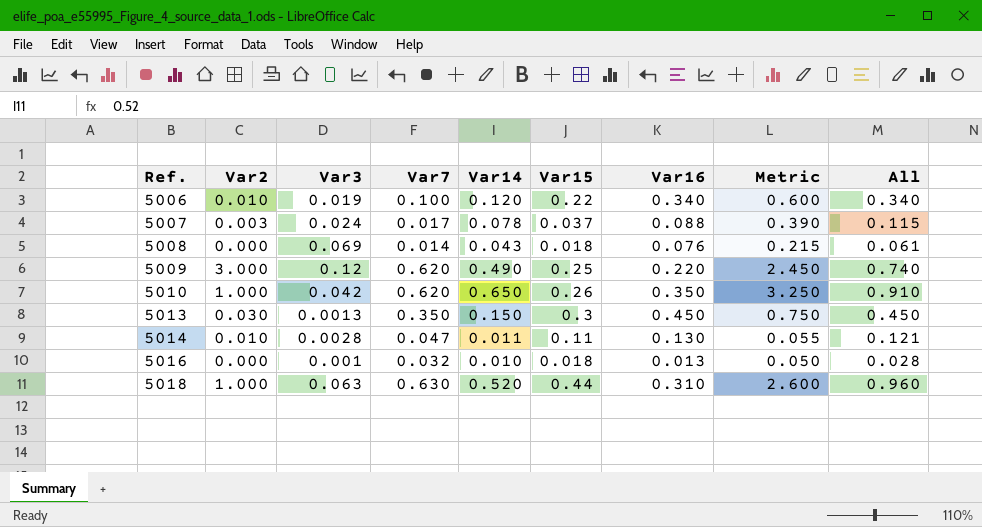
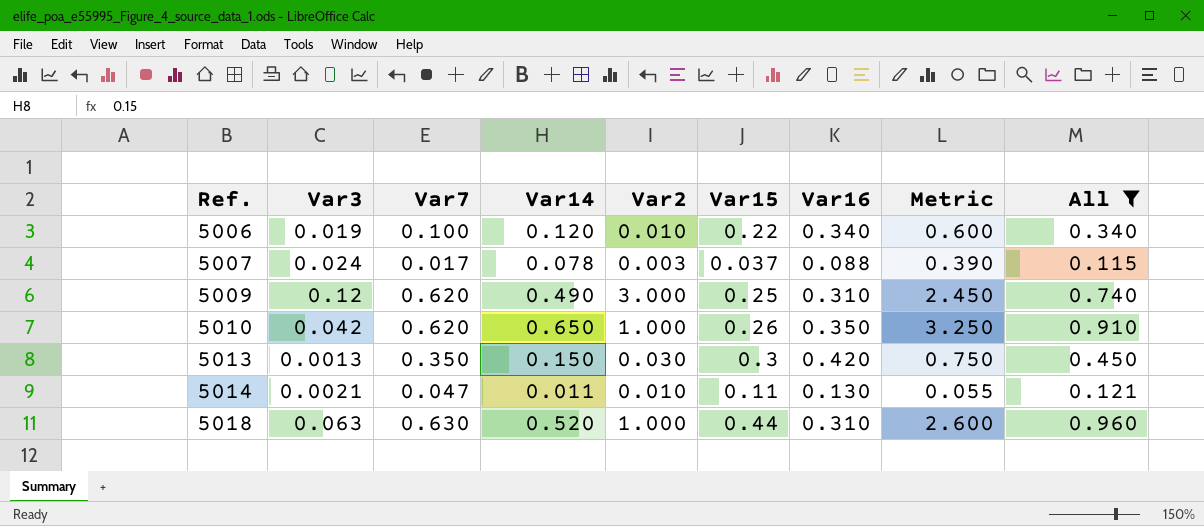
filter: none -> All >= 0.115
column Var2 | position: 2 -> 5
5009 | Var16: 0.220 -> 0.310
5013 | Var16: 0.450 -> 0.420
5014 | Var3: 0.0028 -> 0.0021

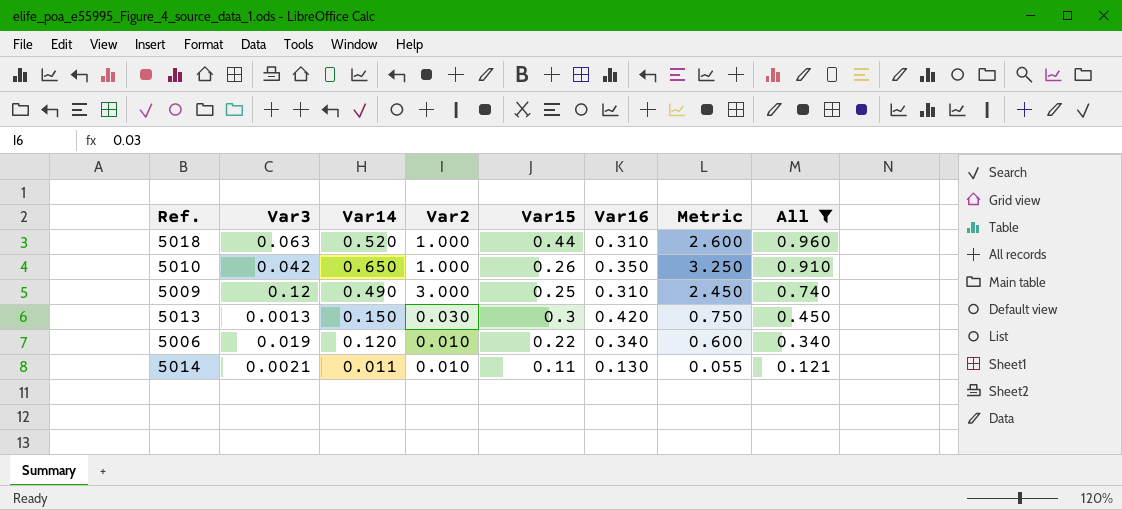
row order: Ref. ascending -> All descending
column Var7 | position: 3 -> none
row 5007: 0.024 | 0.017 | 0.078 | 0.003 | 0.037 | 0.088 | 0.390 | 0.115 -> none

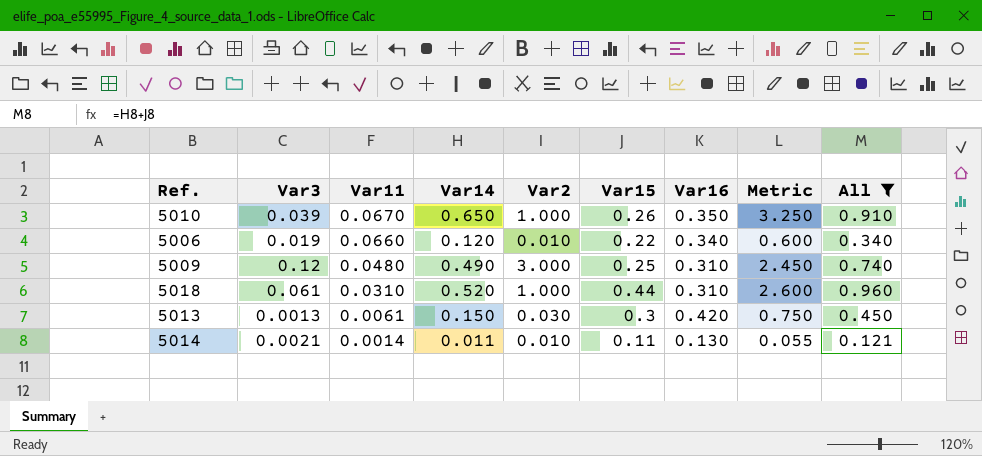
row order: All descending -> Var11 descending
column Var11 | position: none -> 3
5010 | Var3: 0.042 -> 0.039
5018 | Var3: 0.063 -> 0.061

